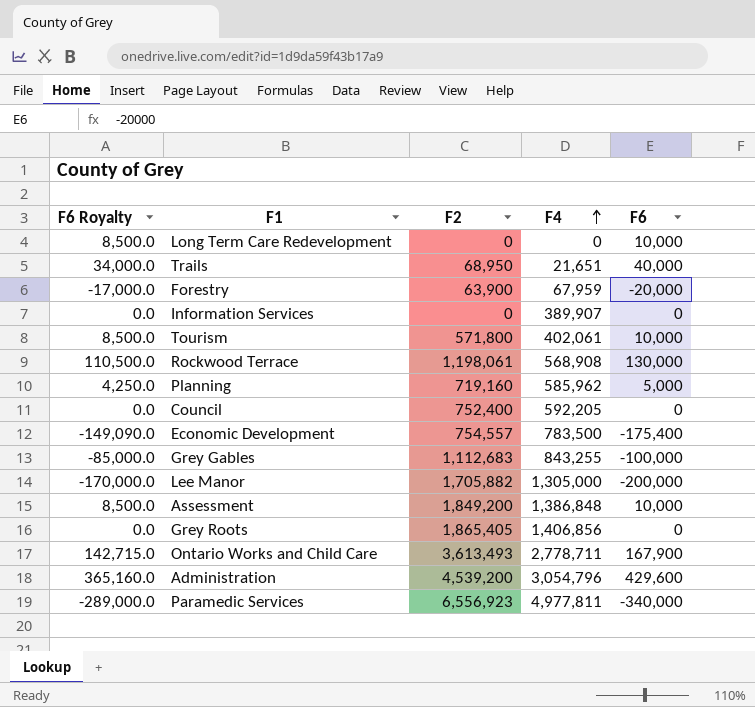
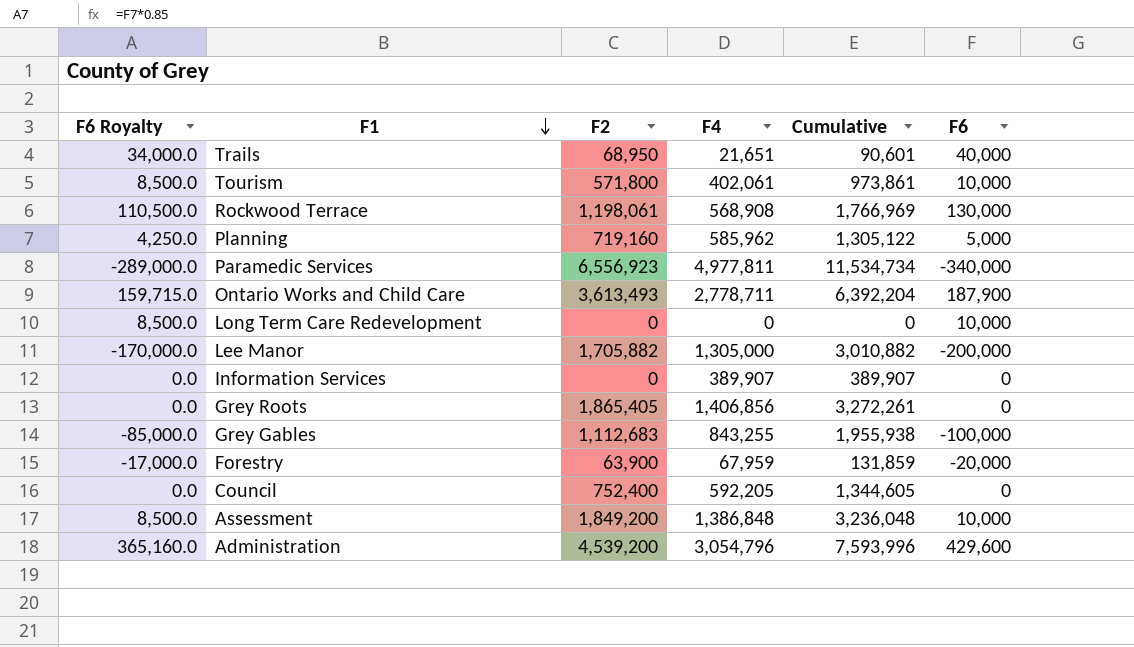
row order: F4 ascending -> F1 descending
column Cumulative | formula: none -> [F2] + [F4]
row Economic Development: -149,090.0 | 754,557 | 783,500 | -175,400 -> none
Ontario Works and Child Care | F6 Royalty: 142,715.0 -> 159,715.0
Ontario Works and Child Care | F6: 167,900 -> 187,900

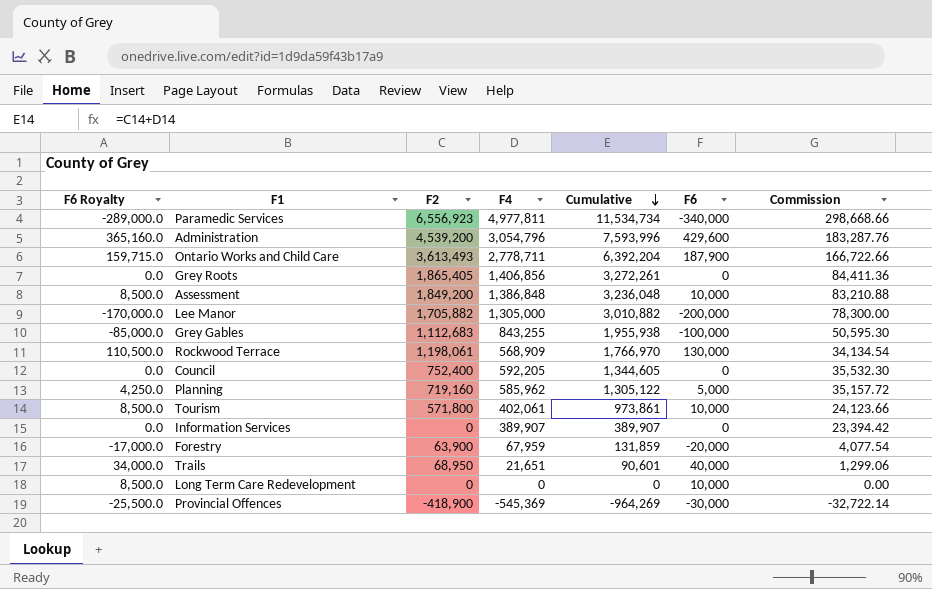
row order: F1 descending -> Cumulative descending
column Commission | formula: none -> [F4] * 0.06
Rockwood Terrace | F4: 568,908 -> 568,909
Rockwood Terrace | Cumulative: 1,766,969 -> 1,766,970
row Provincial Offences: none -> -25,500.0 | -418,900 | -545,369 | -964,269 | -30,000 | -32,722.14

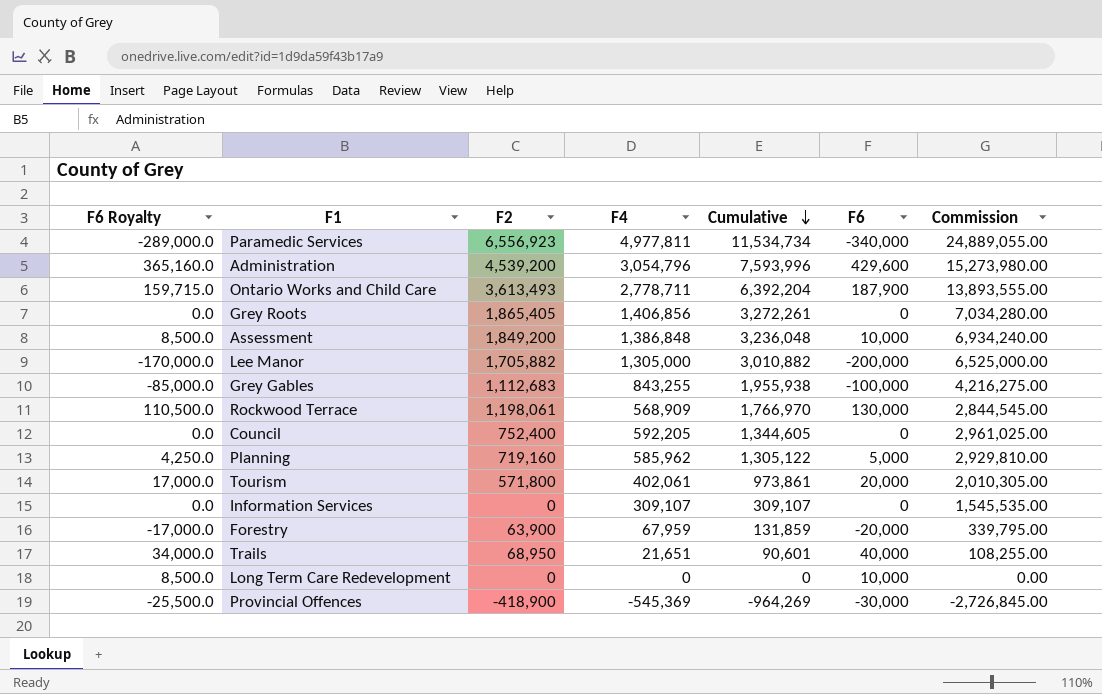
column Commission | formula: [F4] * 0.06 -> [F4] * 5
Tourism | F6 Royalty: 8,500.0 -> 17,000.0
Tourism | F6: 10,000 -> 20,000
Information Services | F4: 389,907 -> 309,107
Information Services | Cumulative: 389,907 -> 309,107

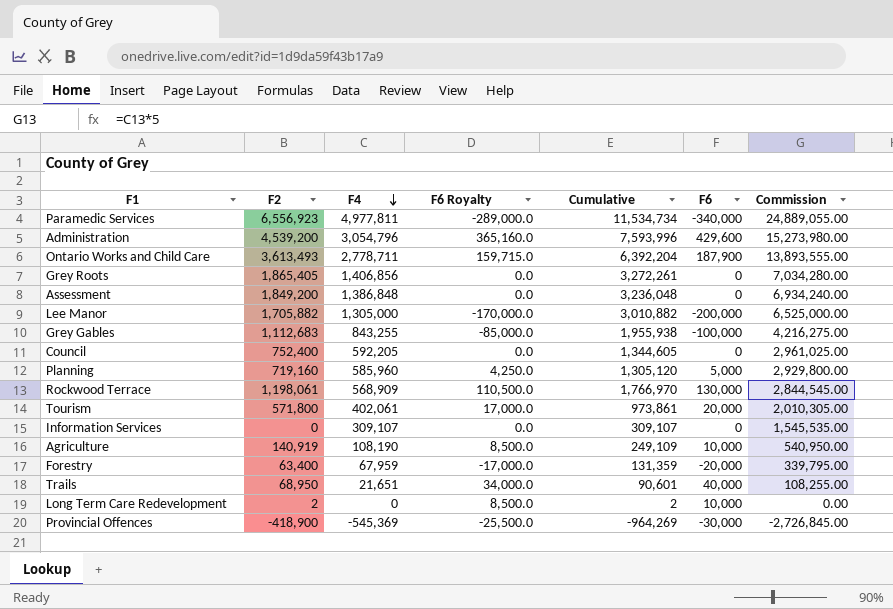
row order: Cumulative descending -> F4 descending
column F6 Royalty | position: 1 -> 4
Assessment | F6 Royalty: 8,500.0 -> 0.0
Assessment | F6: 10,000 -> 0
Planning | F4: 585,962 -> 585,960
Planning | Cumulative: 1,305,122 -> 1,305,120
Planning | Commission: 2,929,810.00 -> 2,929,800.00
row Agriculture: none -> 140,919 | 108,190 | 8,500.0 | 249,109 | 10,000 | 540,950.00
Forestry | F2: 63,900 -> 63,400
Forestry | Cumulative: 131,859 -> 131,359
Long Term Care Redevelopment | F2: 0 -> 2
Long Term Care Redevelopment | Cumulative: 0 -> 2

